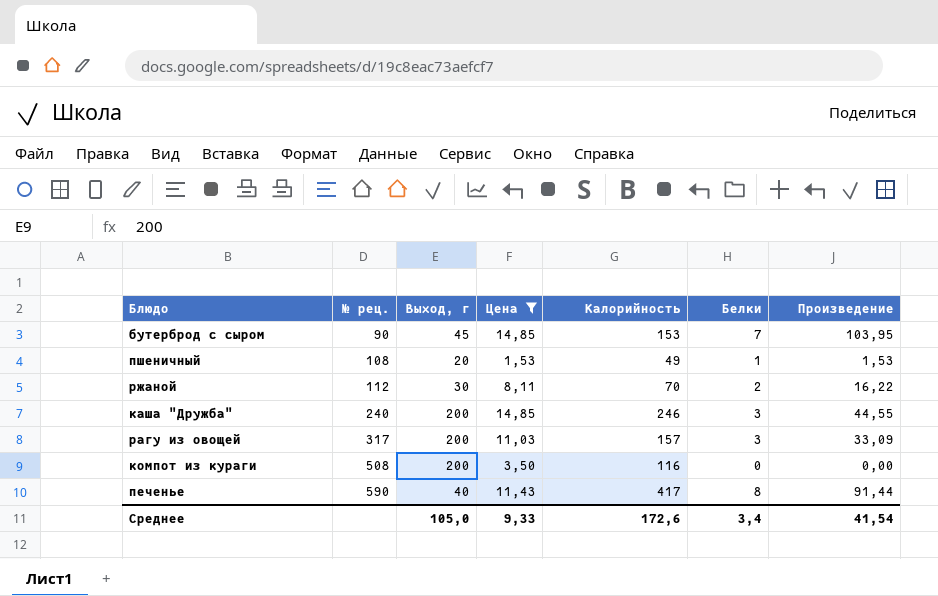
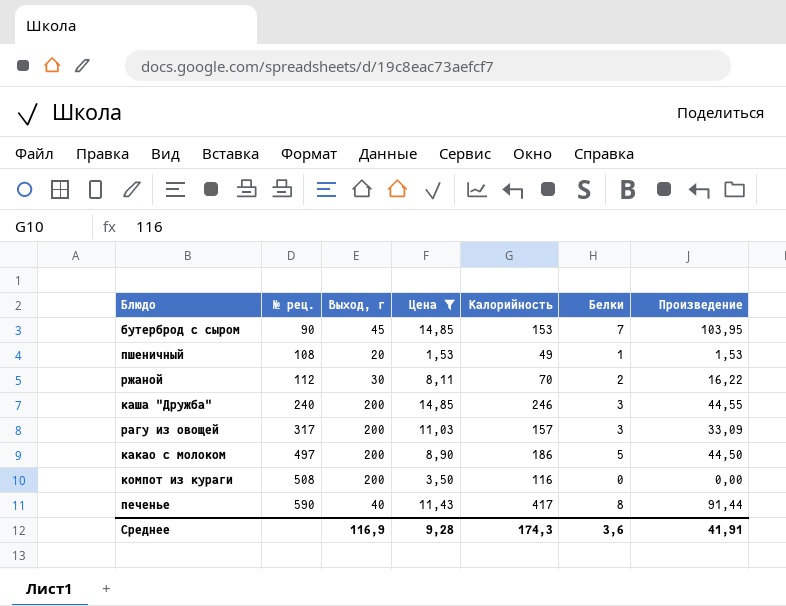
row какао с молоком: none -> 497 | 200 | 8,90 | 186 | 5 | 44,50
Среднее | Выход, г: 105,0 -> 116,9
Среднее | Цена: 9,33 -> 9,28
Среднее | Калорийность: 172,6 -> 174,3
Среднее | Белки: 3,4 -> 3,6
Среднее | Произведение: 41,54 -> 41,91

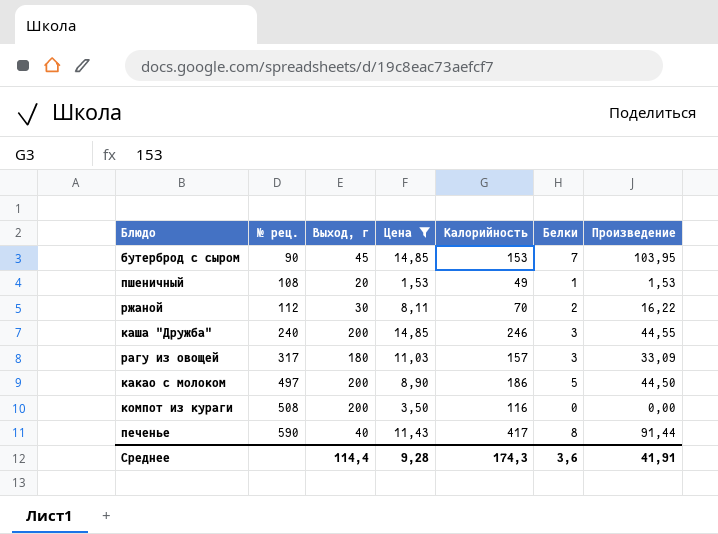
рагу из овощей | Выход, г: 200 -> 180
Среднее | Выход, г: 116,9 -> 114,4

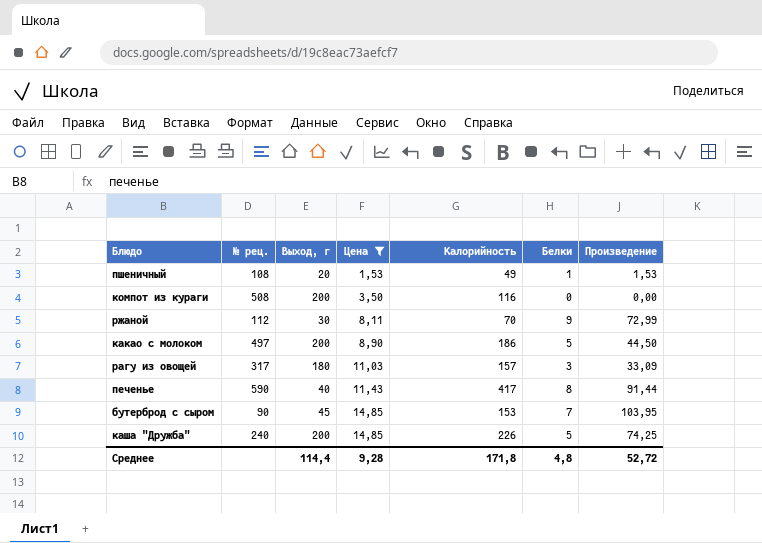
row order: № рец. ascending -> Цена ascending
ржаной | Белки: 2 -> 9
ржаной | Произведение: 16,22 -> 72,99
каша "Дружба" | Калорийность: 246 -> 226
каша "Дружба" | Белки: 3 -> 5
каша "Дружба" | Произведение: 44,55 -> 74,25
Среднее | Калорийность: 174,3 -> 171,8
Среднее | Белки: 3,6 -> 4,8
Среднее | Произведение: 41,91 -> 52,72

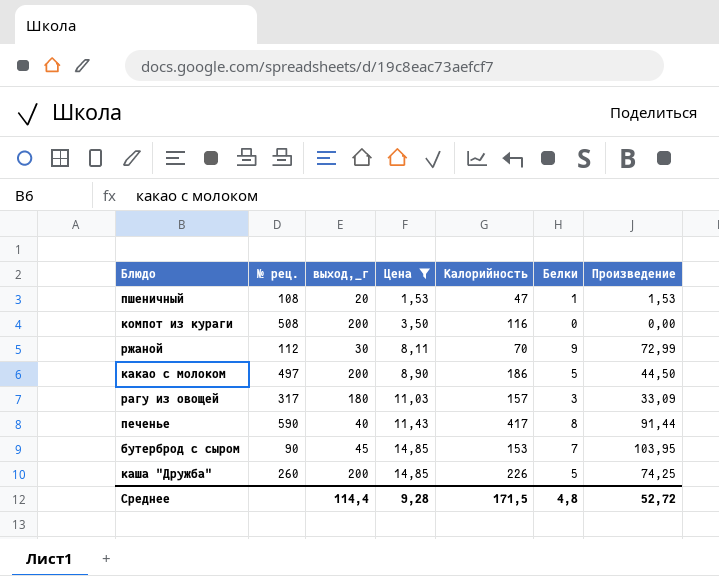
column name: Выход, г -> выход,_г
пшеничный | Калорийность: 49 -> 47
каша "Дружба" | № рец.: 240 -> 260
Среднее | Калорийность: 171,8 -> 171,5

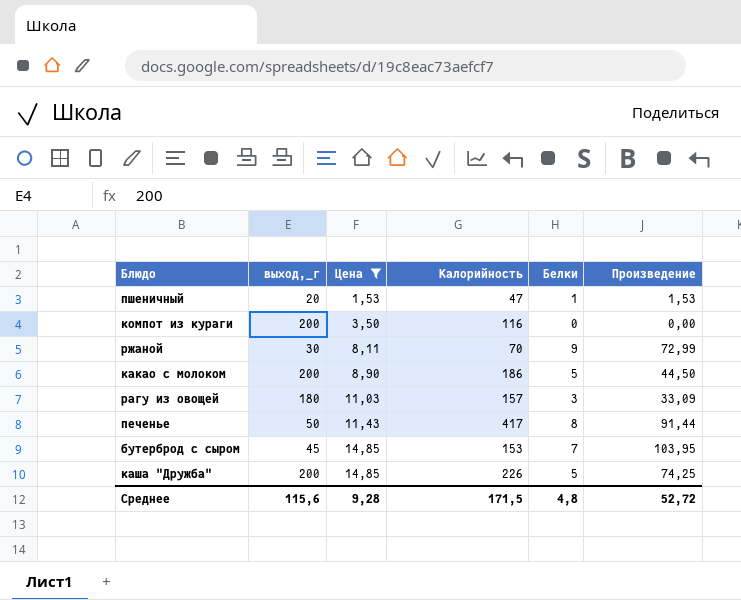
column № рец. | position: 2 -> none
печенье | выход,_г: 40 -> 50
Среднее | выход,_г: 114,4 -> 115,6

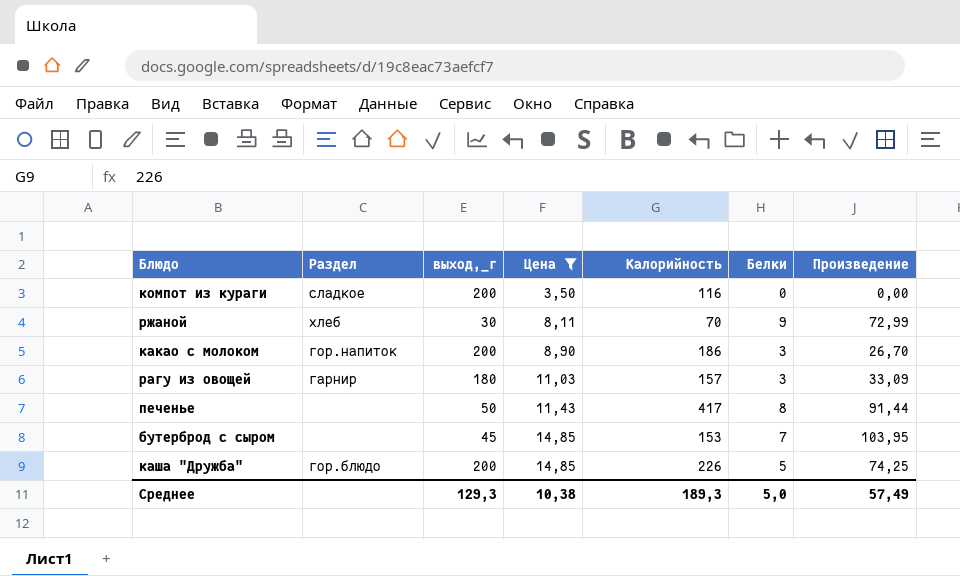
column Раздел | position: none -> 2
row пшеничный: 20 | 1,53 | 47 | 1 | 1,53 -> none
какао с молоком | Белки: 5 -> 3
какао с молоком | Произведение: 44,50 -> 26,70
Среднее | выход,_г: 115,6 -> 129,3
Среднее | Цена: 9,28 -> 10,38
Среднее | Калорийность: 171,5 -> 189,3
Среднее | Белки: 4,8 -> 5,0
Среднее | Произведение: 52,72 -> 57,49

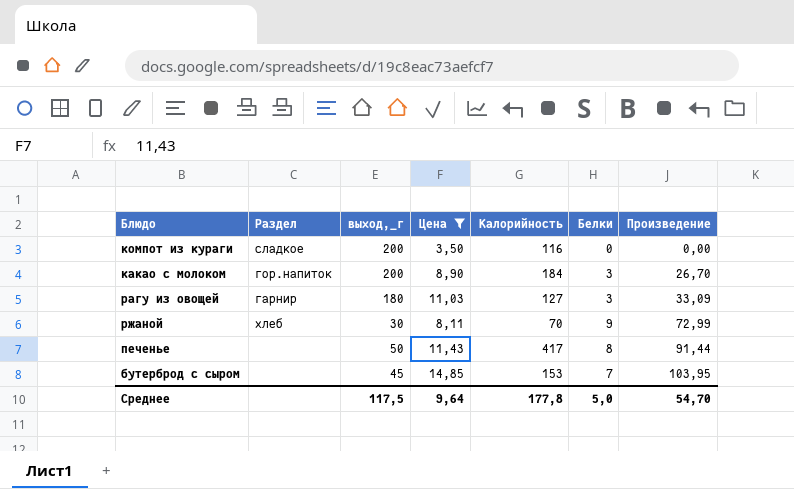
row order: Цена ascending -> Произведение ascending
row каша "Дружба": гор.блюдо | 200 | 14,85 | 226 | 5 | 74,25 -> none
какао с молоком | Калорийность: 186 -> 184
рагу из овощей | Калорийность: 157 -> 127
Среднее | выход,_г: 129,3 -> 117,5
Среднее | Цена: 10,38 -> 9,64
Среднее | Калорийность: 189,3 -> 177,8
Среднее | Произведение: 57,49 -> 54,70

